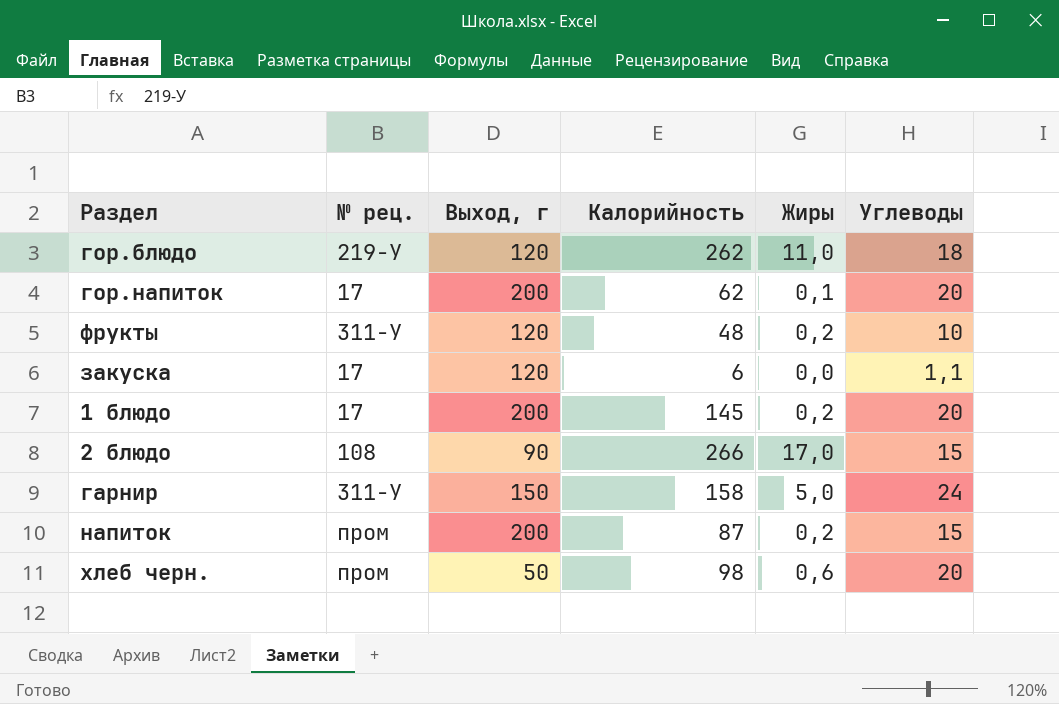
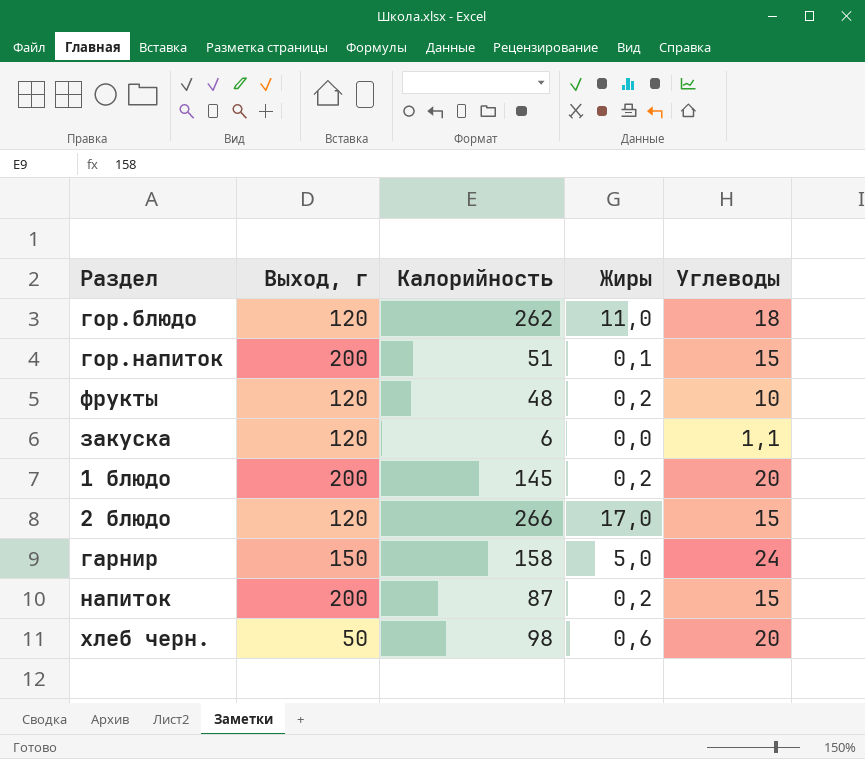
column № рец. | position: 2 -> none
гор.напиток | Калорийность: 62 -> 51
гор.напиток | Углеводы: 20 -> 15
2 блюдо | Выход, г: 90 -> 120

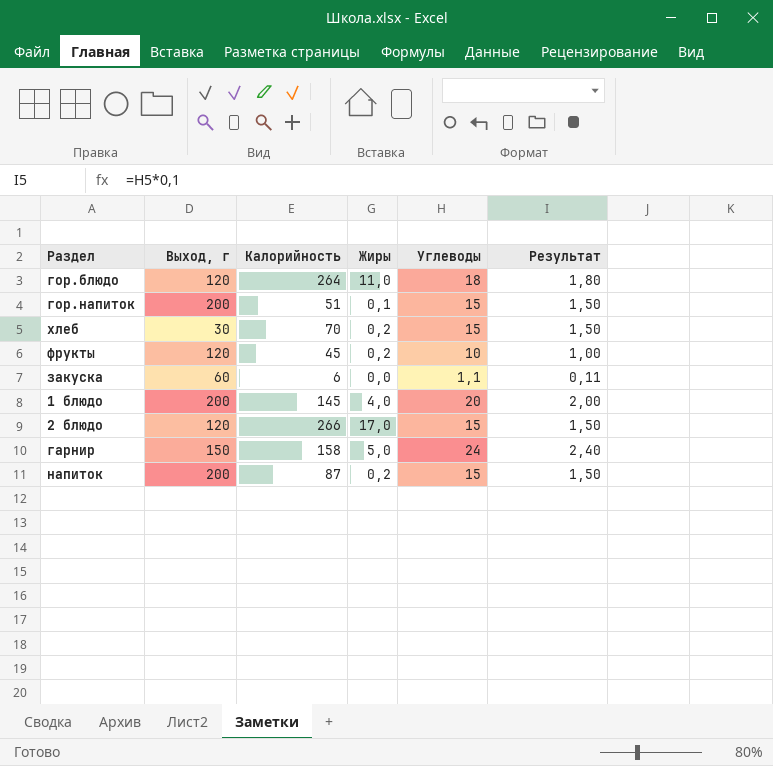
column Результат | formula: none -> [Углеводы] * 0,1
row хлеб черн.: 50 | 98 | 0,6 | 20 -> none
гор.блюдо | Калорийность: 262 -> 264
row хлеб: none -> 30 | 70 | 0,2 | 15 | 1,50
фрукты | Калорийность: 48 -> 45
закуска | Выход, г: 120 -> 60
1 блюдо | Жиры: 0,2 -> 4,0

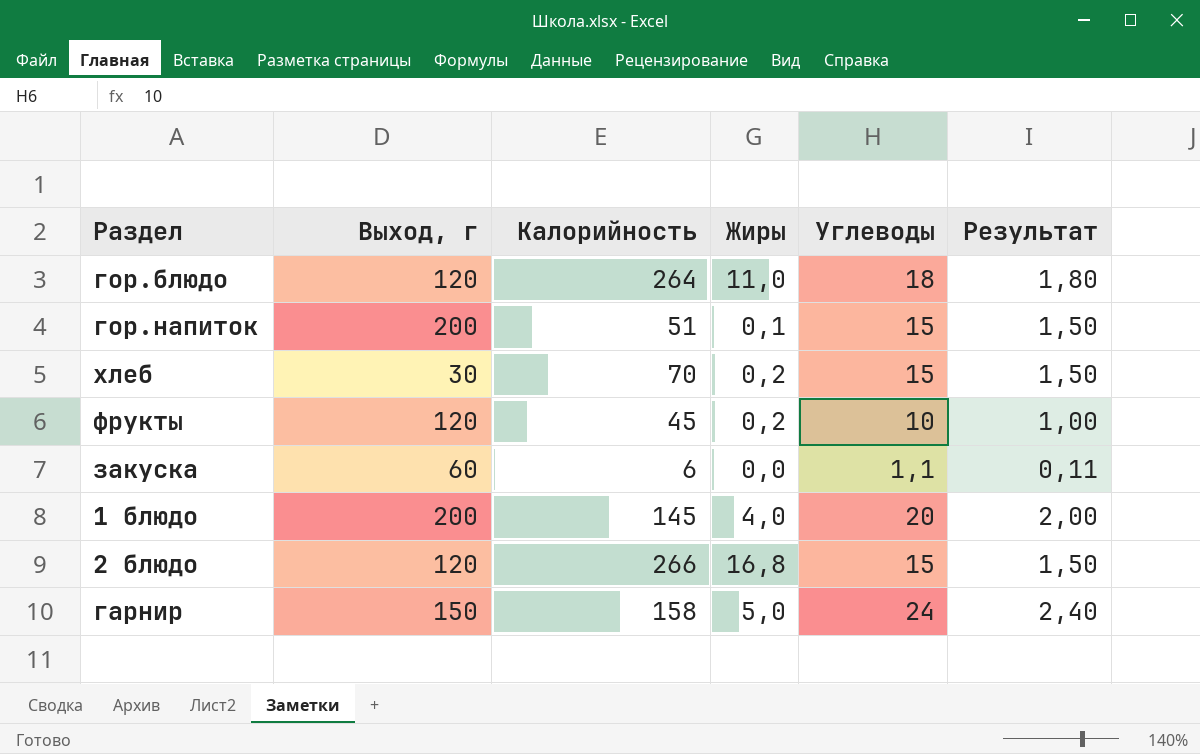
row напиток: 200 | 87 | 0,2 | 15 | 1,50 -> none
2 блюдо | Жиры: 17,0 -> 16,8

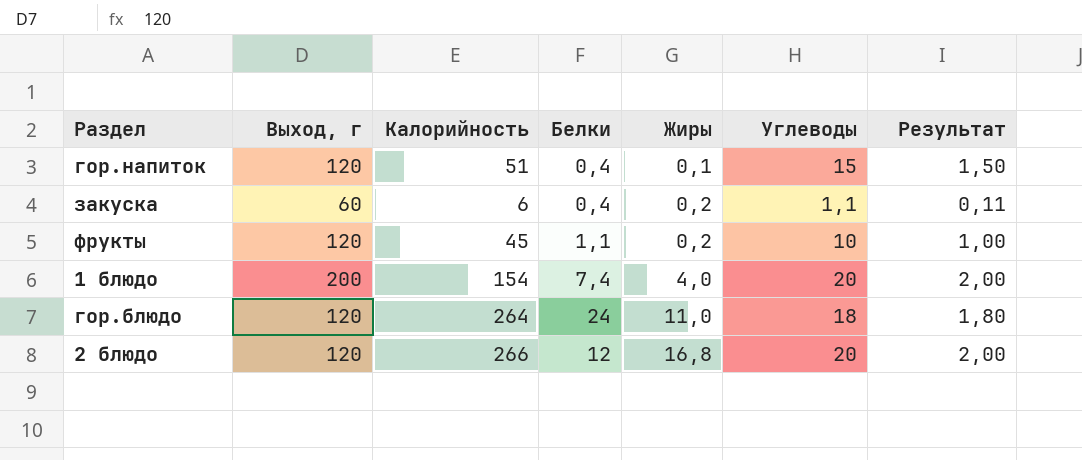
row order: none -> Жиры ascending
column Белки | position: none -> 4
row хлеб: 30 | 70 | 0,2 | 15 | 1,50 -> none
row гарнир: 150 | 158 | 5,0 | 24 | 2,40 -> none
гор.напиток | Выход, г: 200 -> 120
закуска | Жиры: 0,0 -> 0,2
1 блюдо | Калорийность: 145 -> 154
2 блюдо | Углеводы: 15 -> 20
2 блюдо | Результат: 1,50 -> 2,00

